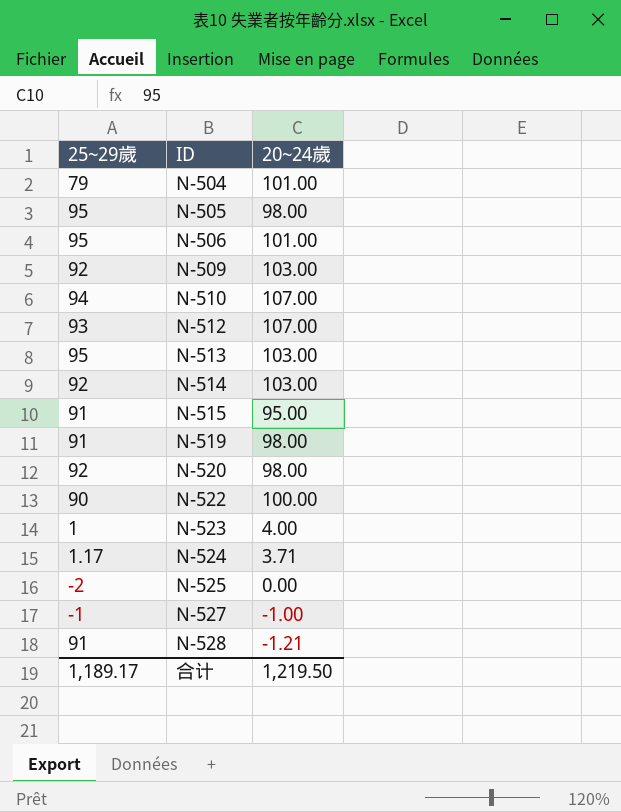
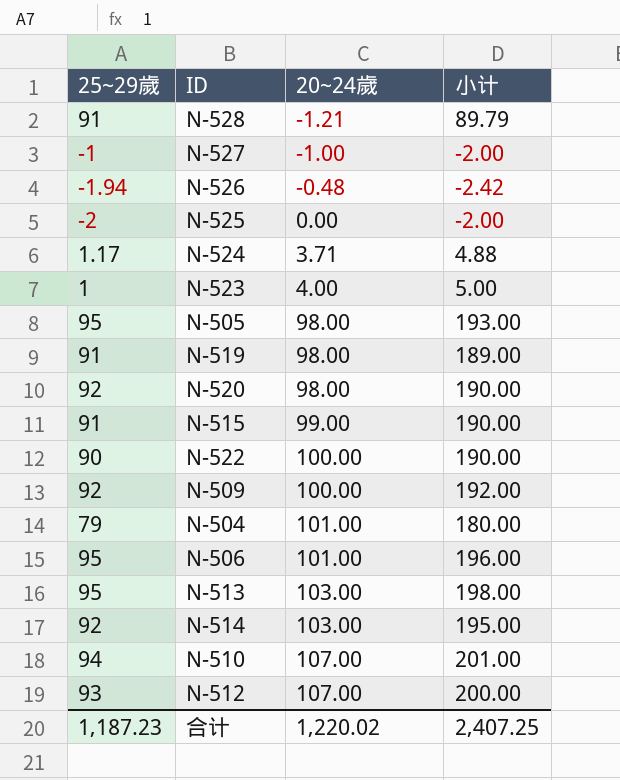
row order: ID ascending -> 20~24歲 ascending
column 小计 | formula: none -> [25~29歲] + [20~24歲]
row N-526: none -> -1.94 | -0.48 | -2.42
N-515 | 20~24歲: 95.00 -> 99.00
N-509 | 20~24歲: 103.00 -> 100.00
合计 | 25~29歲: 1,189.17 -> 1,187.23
合计 | 20~24歲: 1,219.50 -> 1,220.02

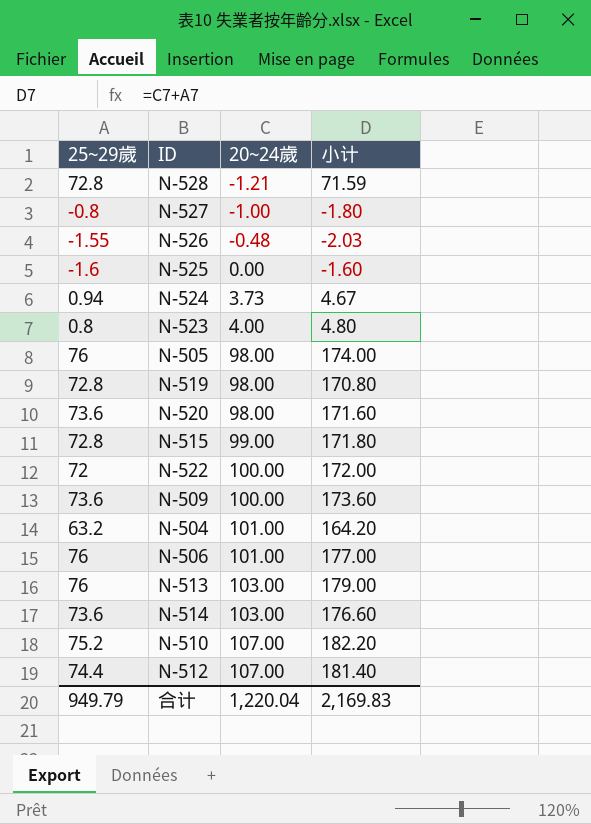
N-528 | 25~29歲: 91 -> 72.8
N-528 | 小计: 89.79 -> 71.59
N-527 | 25~29歲: -1 -> -0.8
N-527 | 小计: -2.00 -> -1.80
N-526 | 25~29歲: -1.94 -> -1.55
N-526 | 小计: -2.42 -> -2.03
N-525 | 25~29歲: -2 -> -1.6
N-525 | 小计: -2.00 -> -1.60
N-524 | 25~29歲: 1.17 -> 0.94
N-524 | 20~24歲: 3.71 -> 3.73
N-524 | 小计: 4.88 -> 4.67
N-523 | 25~29歲: 1 -> 0.8
N-523 | 小计: 5.00 -> 4.80
N-505 | 25~29歲: 95 -> 76
N-505 | 小计: 193.00 -> 174.00
N-519 | 25~29歲: 91 -> 72.8
N-519 | 小计: 189.00 -> 170.80
N-520 | 25~29歲: 92 -> 73.6
N-520 | 小计: 190.00 -> 171.60
N-515 | 25~29歲: 91 -> 72.8
N-515 | 小计: 190.00 -> 171.80
N-522 | 25~29歲: 90 -> 72
N-522 | 小计: 190.00 -> 172.00
N-509 | 25~29歲: 92 -> 73.6
N-509 | 小计: 192.00 -> 173.60
N-504 | 25~29歲: 79 -> 63.2
N-504 | 小计: 180.00 -> 164.20
N-506 | 25~29歲: 95 -> 76
N-506 | 小计: 196.00 -> 177.00
N-513 | 25~29歲: 95 -> 76
N-513 | 小计: 198.00 -> 179.00
N-514 | 25~29歲: 92 -> 73.6
N-514 | 小计: 195.00 -> 176.60
N-510 | 25~29歲: 94 -> 75.2
N-510 | 小计: 201.00 -> 182.20
N-512 | 25~29歲: 93 -> 74.4
N-512 | 小计: 200.00 -> 181.40
合计 | 25~29歲: 1,187.23 -> 949.79
合计 | 20~24歲: 1,220.02 -> 1,220.04
合计 | 小计: 2,407.25 -> 2,169.83

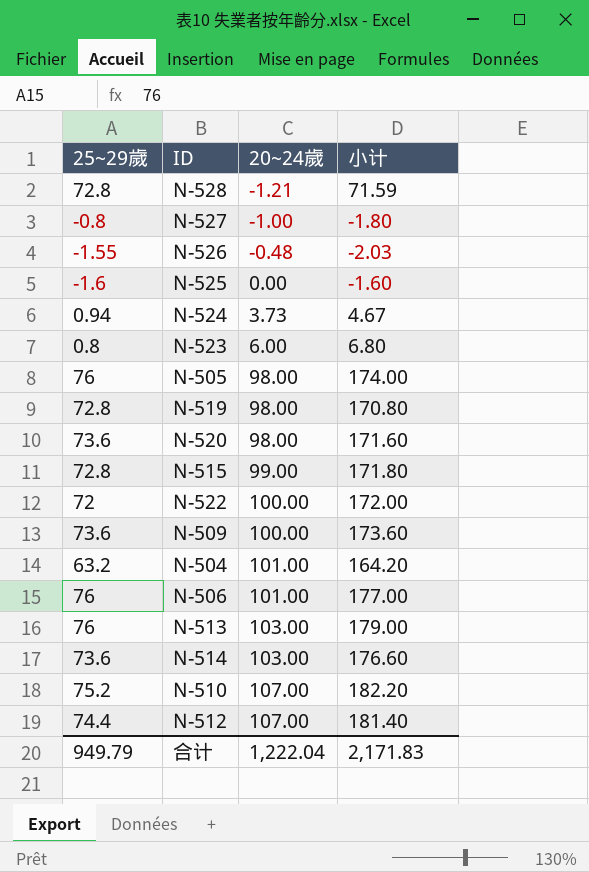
N-523 | 20~24歲: 4.00 -> 6.00
N-523 | 小计: 4.80 -> 6.80
合计 | 20~24歲: 1,220.04 -> 1,222.04
合计 | 小计: 2,169.83 -> 2,171.83

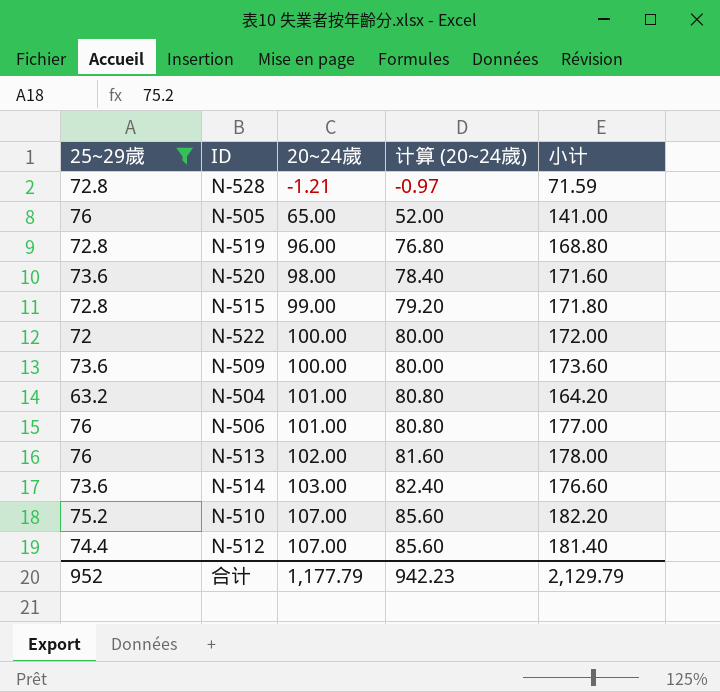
filter: none -> 25~29歲 >= 63.2
column 计算 (20~24歲) | formula: none -> [20~24歲] * 0.8
N-505 | 20~24歲: 98.00 -> 65.00
N-505 | 小计: 174.00 -> 141.00
N-519 | 20~24歲: 98.00 -> 96.00
N-519 | 小计: 170.80 -> 168.80
N-513 | 20~24歲: 103.00 -> 102.00
N-513 | 小计: 179.00 -> 178.00
合计 | 25~29歲: 949.79 -> 952
合计 | 20~24歲: 1,222.04 -> 1,177.79
合计 | 小计: 2,171.83 -> 2,129.79

